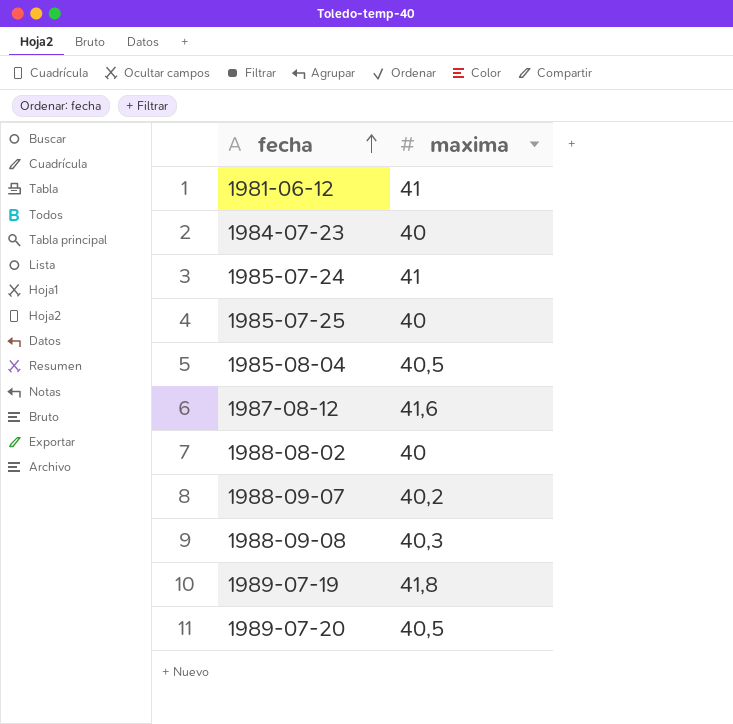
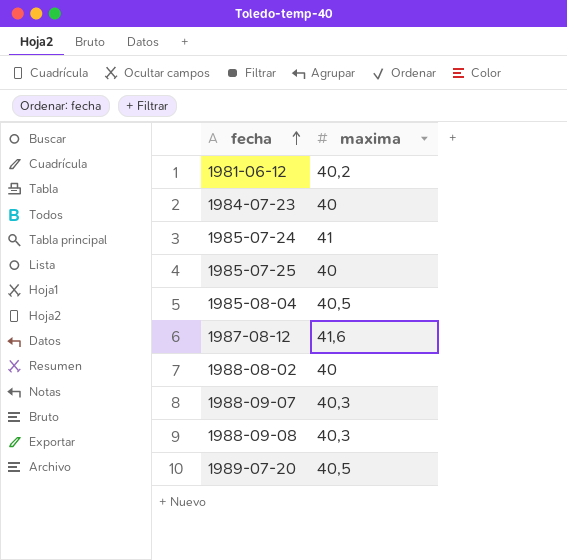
row 1989-07-19: 41,8 -> none
1981-06-12 | maxima: 41 -> 40,2
1988-09-07 | maxima: 40,2 -> 40,3

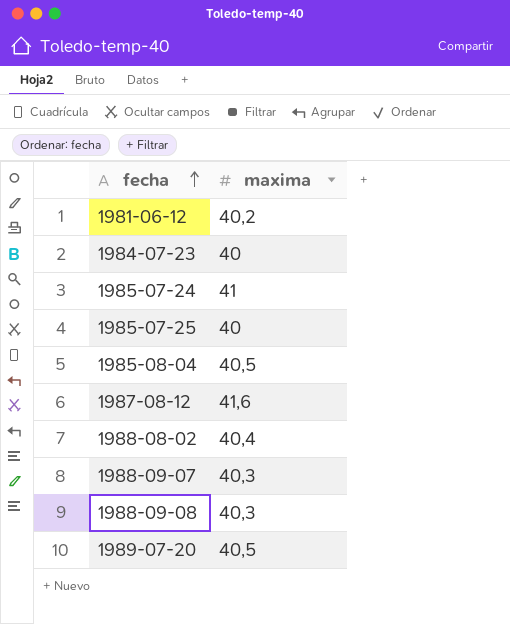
1988-08-02 | maxima: 40 -> 40,4

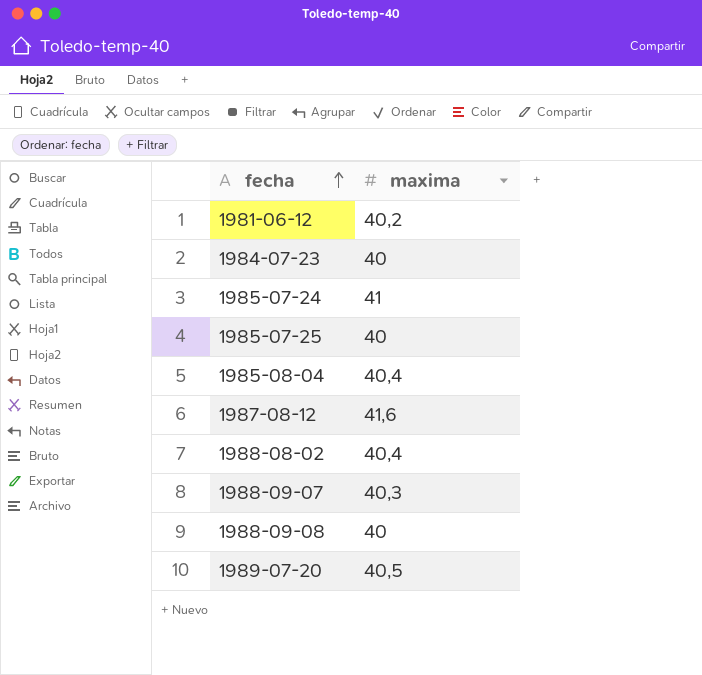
1985-08-04 | maxima: 40,5 -> 40,4
1988-09-08 | maxima: 40,3 -> 40

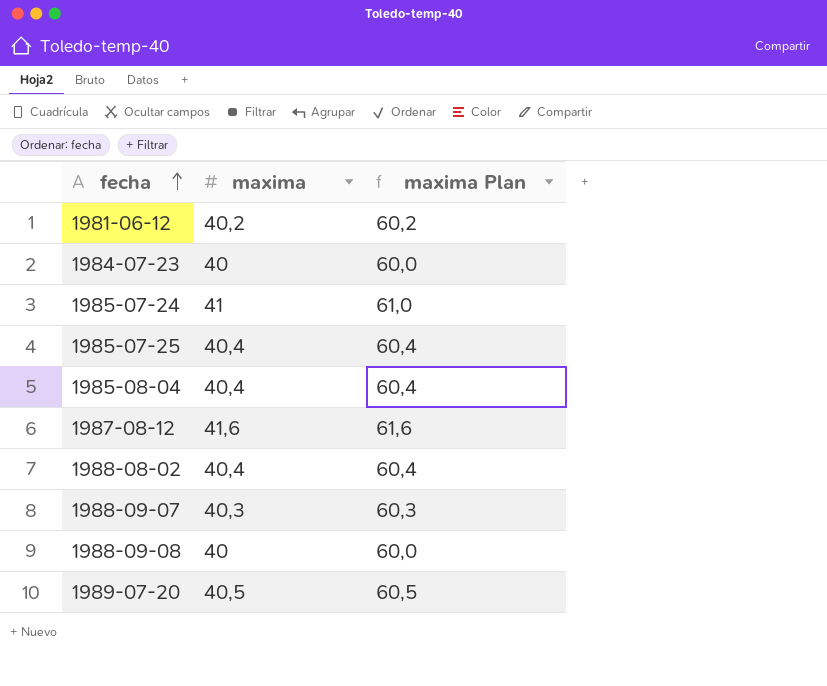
column maxima Plan | formula: none -> [maxima] + 20
1985-07-25 | maxima: 40 -> 40,4

